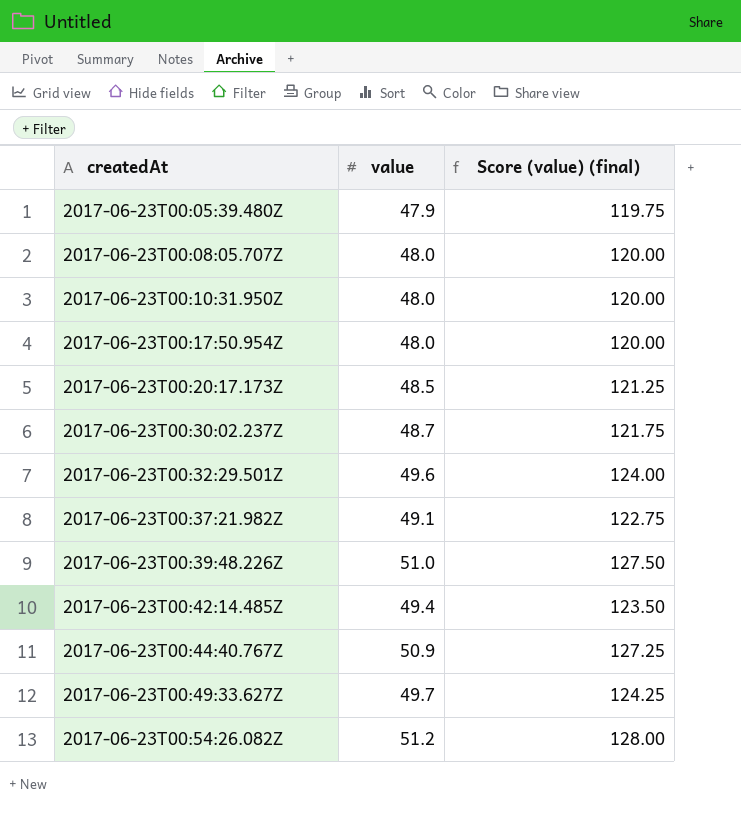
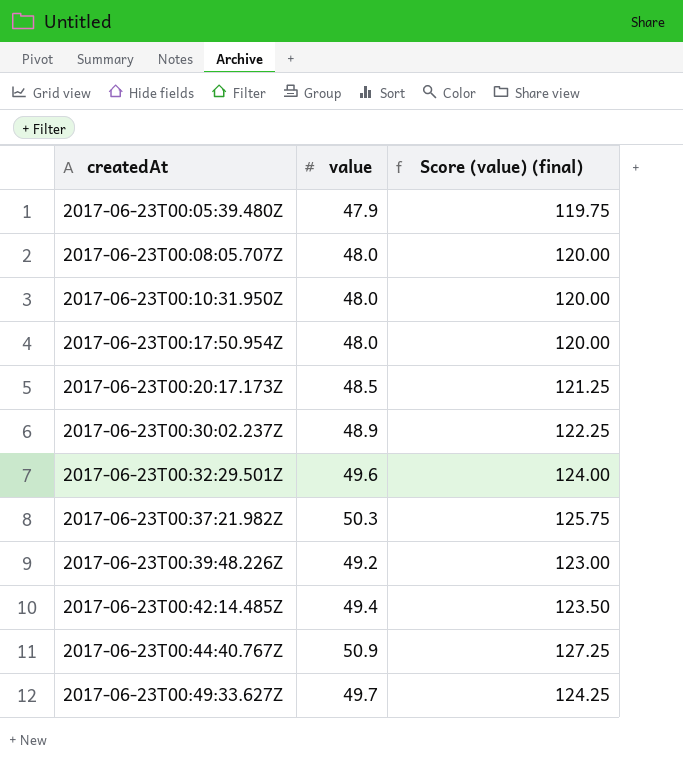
row 2017-06-23T00:54:26.082Z: 51.2 | 128.00 -> none
2017-06-23T00:30:02.237Z | value: 48.7 -> 48.9
2017-06-23T00:30:02.237Z | Score (value) (final): 121.75 -> 122.25
2017-06-23T00:37:21.982Z | value: 49.1 -> 50.3
2017-06-23T00:37:21.982Z | Score (value) (final): 122.75 -> 125.75
2017-06-23T00:39:48.226Z | value: 51.0 -> 49.2
2017-06-23T00:39:48.226Z | Score (value) (final): 127.50 -> 123.00

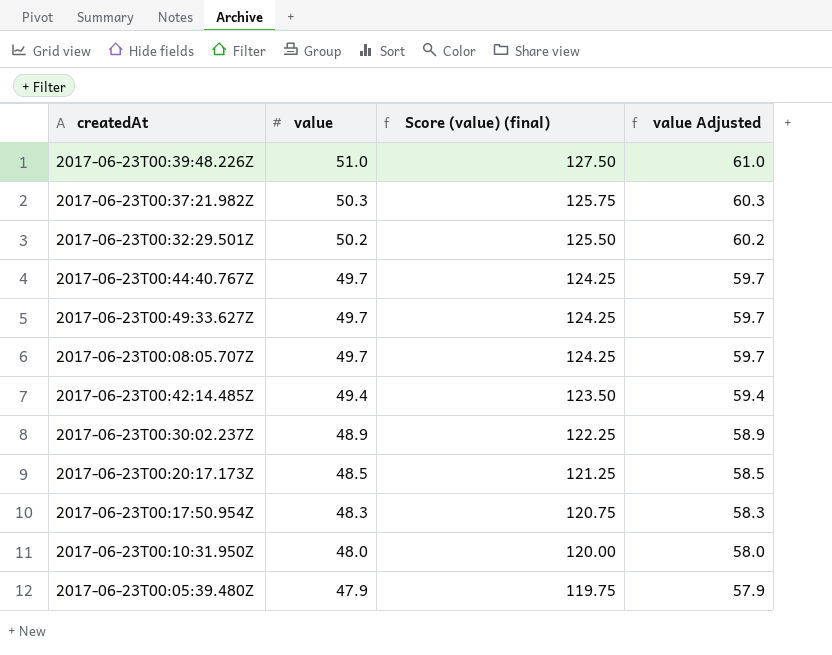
row order: createdAt ascending -> value descending
column value Adjusted | formula: none -> [value] + 10
2017-06-23T00:39:48.226Z | value: 49.2 -> 51.0
2017-06-23T00:39:48.226Z | Score (value) (final): 123.00 -> 127.50
2017-06-23T00:32:29.501Z | value: 49.6 -> 50.2
2017-06-23T00:32:29.501Z | Score (value) (final): 124.00 -> 125.50
2017-06-23T00:44:40.767Z | value: 50.9 -> 49.7
2017-06-23T00:44:40.767Z | Score (value) (final): 127.25 -> 124.25
2017-06-23T00:08:05.707Z | value: 48.0 -> 49.7
2017-06-23T00:08:05.707Z | Score (value) (final): 120.00 -> 124.25
2017-06-23T00:17:50.954Z | value: 48.0 -> 48.3
2017-06-23T00:17:50.954Z | Score (value) (final): 120.00 -> 120.75

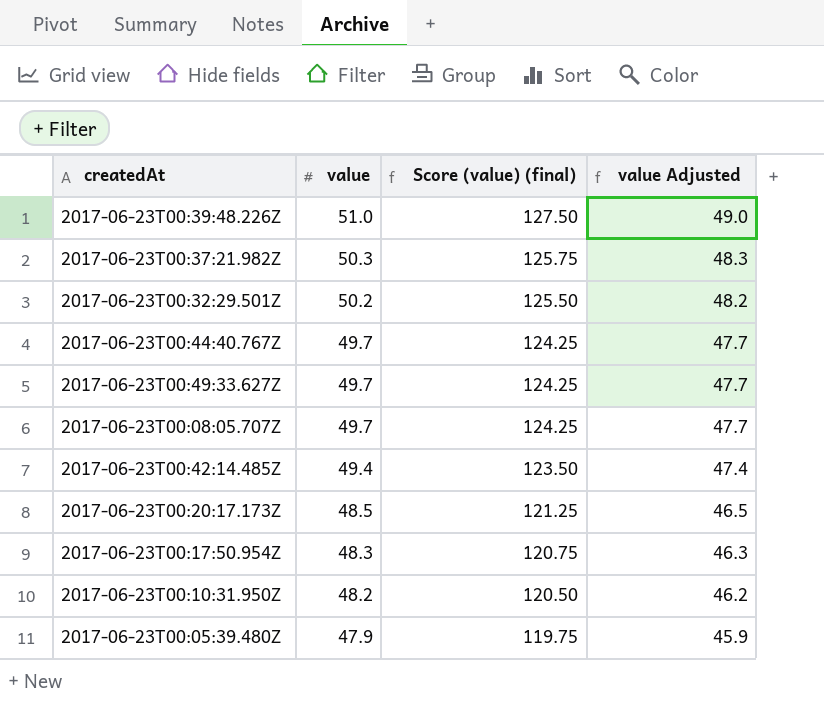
column value Adjusted | formula: [value] + 10 -> [value] - 2
row 2017-06-23T00:30:02.237Z: 48.9 | 122.25 | 58.9 -> none
2017-06-23T00:10:31.950Z | value: 48.0 -> 48.2
2017-06-23T00:10:31.950Z | Score (value) (final): 120.00 -> 120.50

